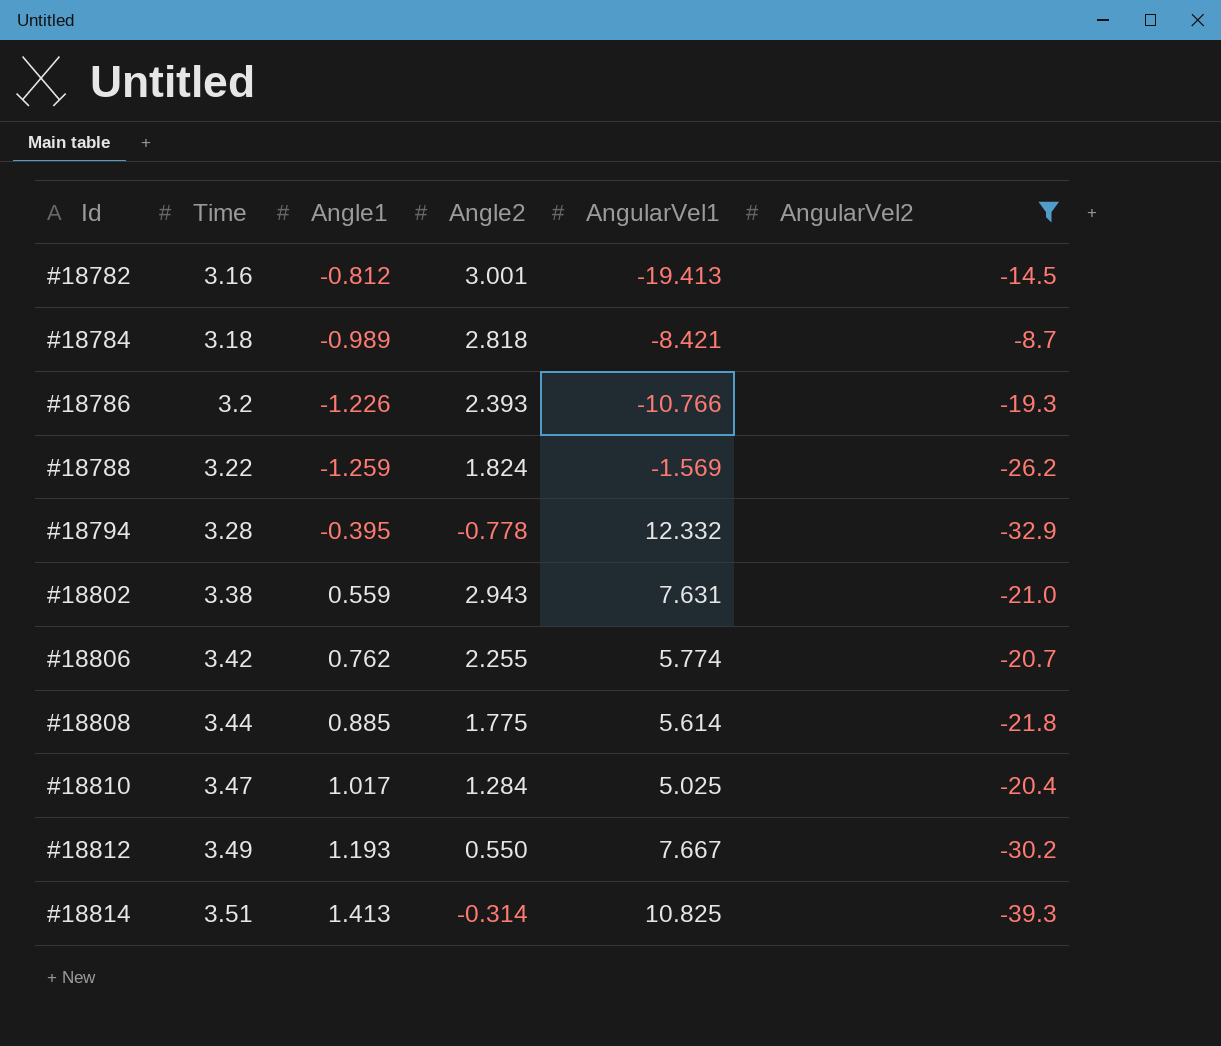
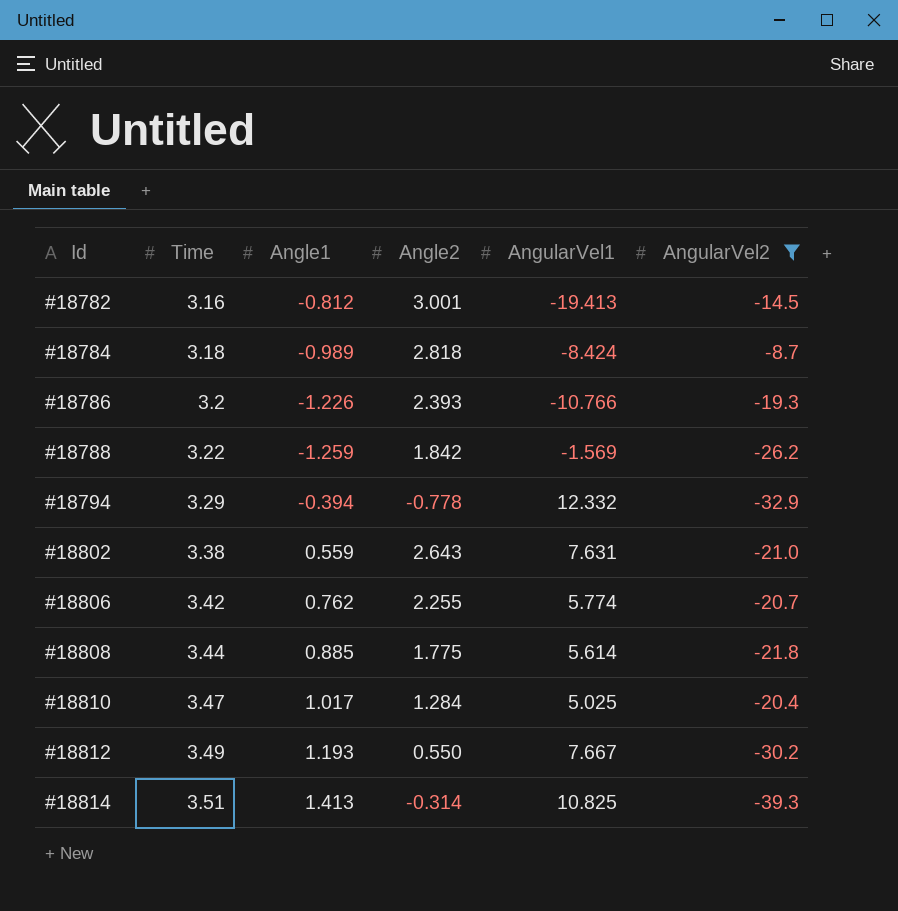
#18784 | AngularVel1: -8.421 -> -8.424
#18788 | Angle2: 1.824 -> 1.842
#18794 | Time: 3.28 -> 3.29
#18794 | Angle1: -0.395 -> -0.394
#18802 | Angle2: 2.943 -> 2.643

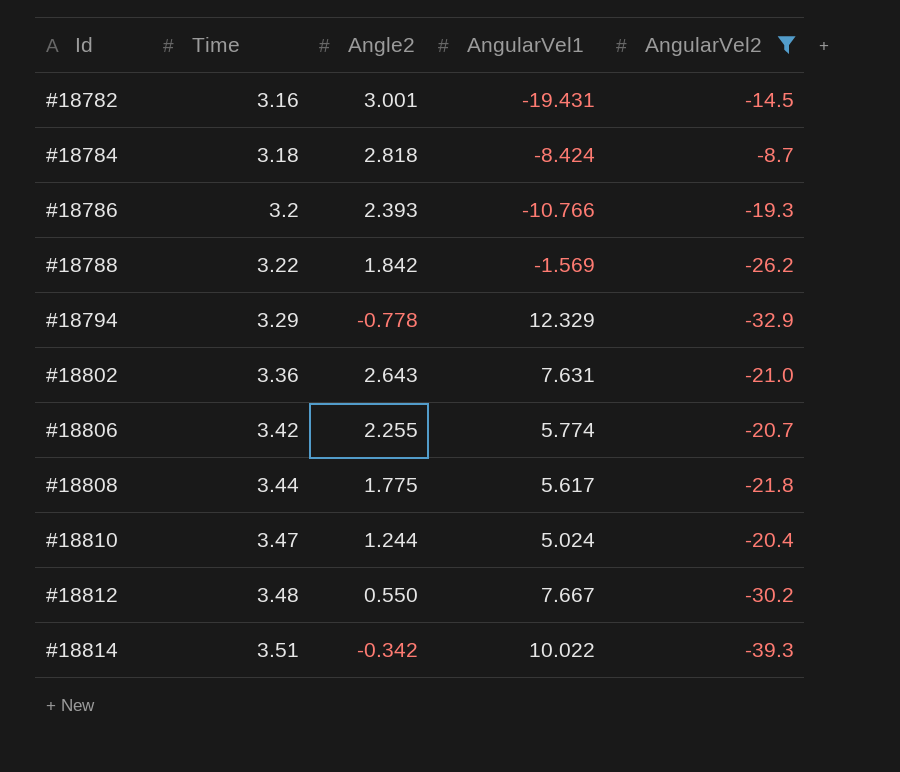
column Angle1 | position: 3 -> none
#18782 | AngularVel1: -19.413 -> -19.431
#18794 | AngularVel1: 12.332 -> 12.329
#18802 | Time: 3.38 -> 3.36
#18808 | AngularVel1: 5.614 -> 5.617
#18810 | Angle2: 1.284 -> 1.244
#18810 | AngularVel1: 5.025 -> 5.024
#18812 | Time: 3.49 -> 3.48
#18814 | Angle2: -0.314 -> -0.342
#18814 | AngularVel1: 10.825 -> 10.022

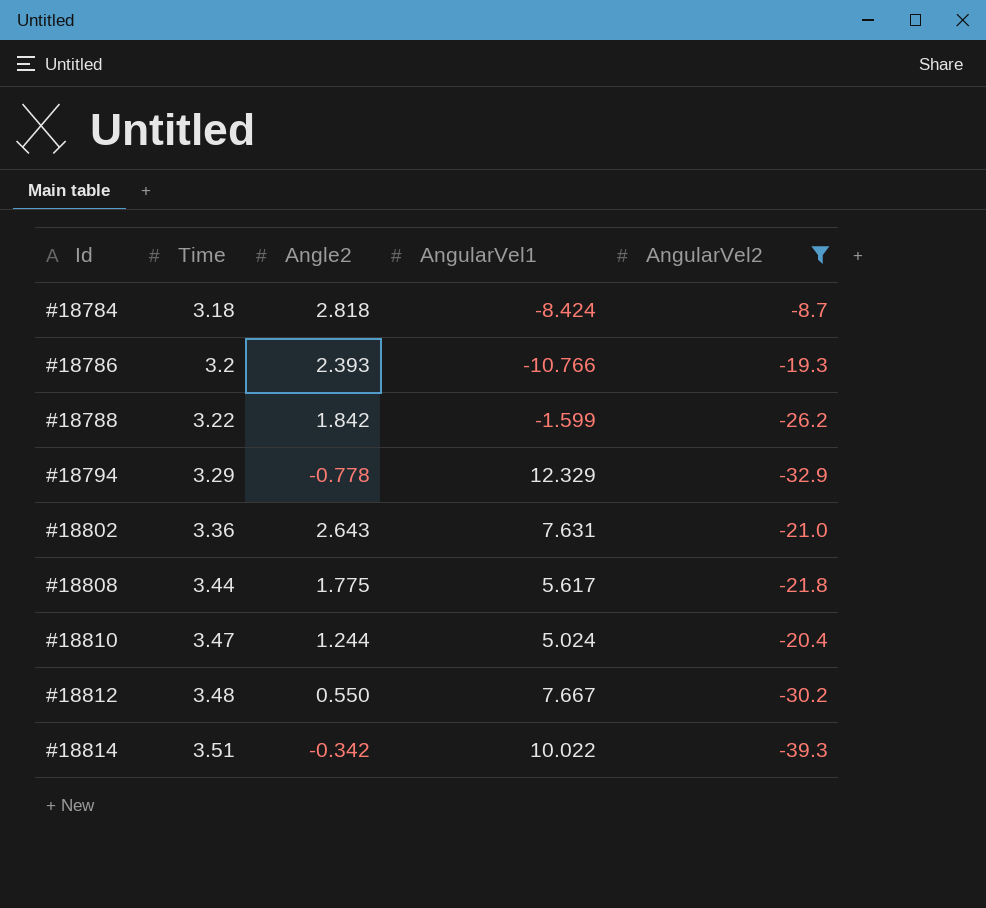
row #18782: 3.16 | 3.001 | -19.431 | -14.5 -> none
row #18806: 3.42 | 2.255 | 5.774 | -20.7 -> none
#18788 | AngularVel1: -1.569 -> -1.599

